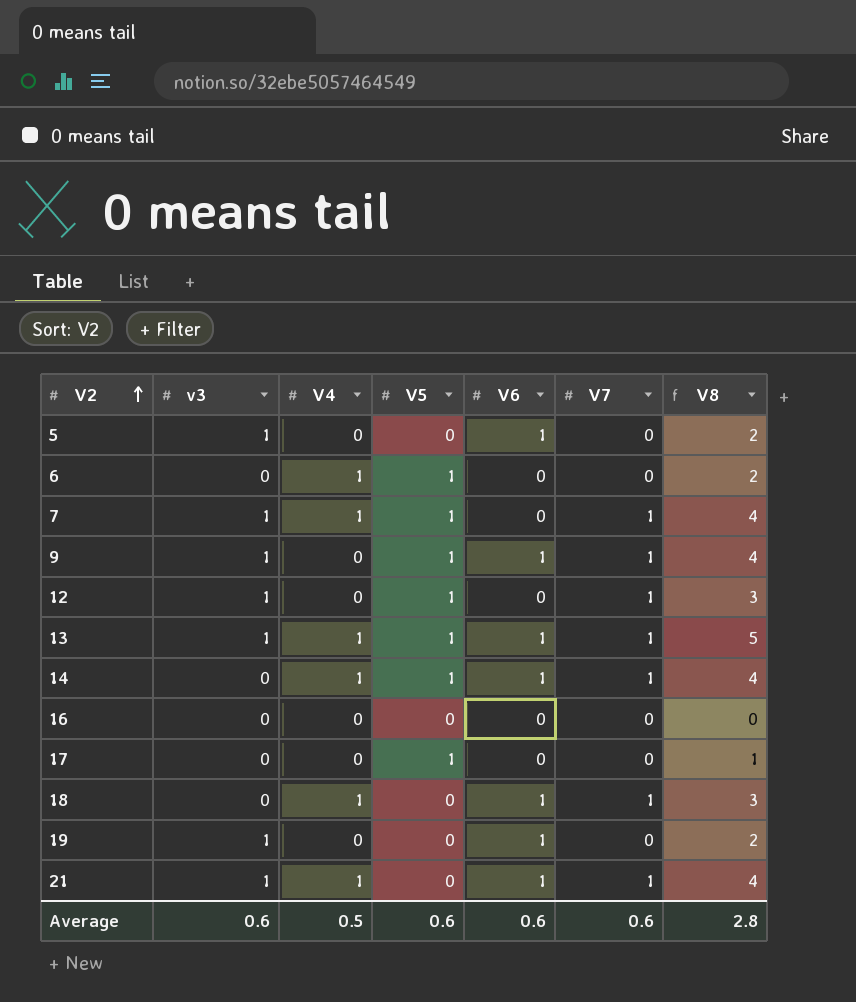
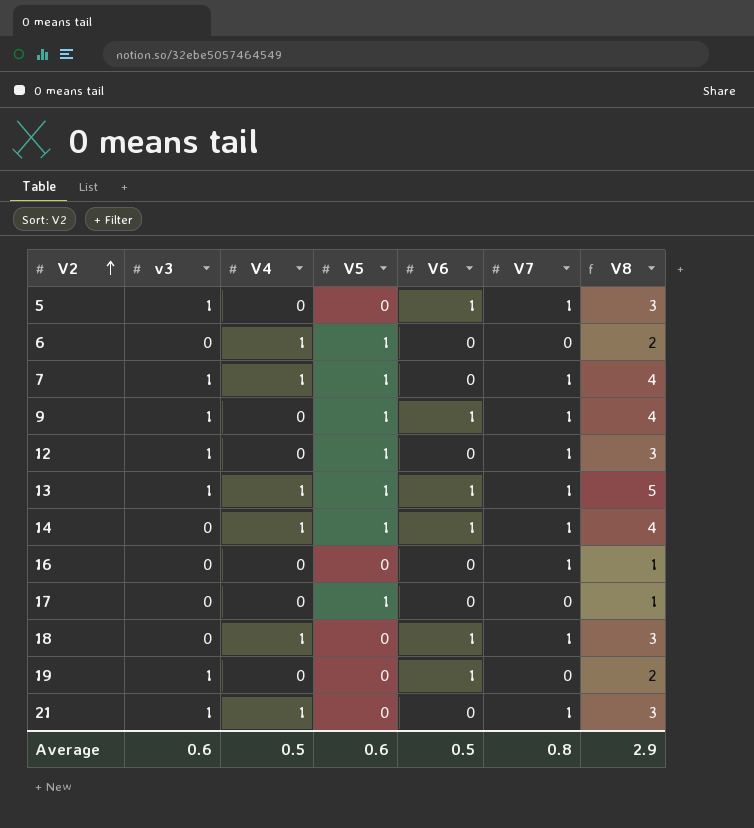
5 | V7: 0 -> 1
5 | V8: 2 -> 3
16 | V7: 0 -> 1
16 | V8: 0 -> 1
21 | V6: 1 -> 0
21 | V8: 4 -> 3
Average | V6: 0.6 -> 0.5
Average | V7: 0.6 -> 0.8
Average | V8: 2.8 -> 2.9

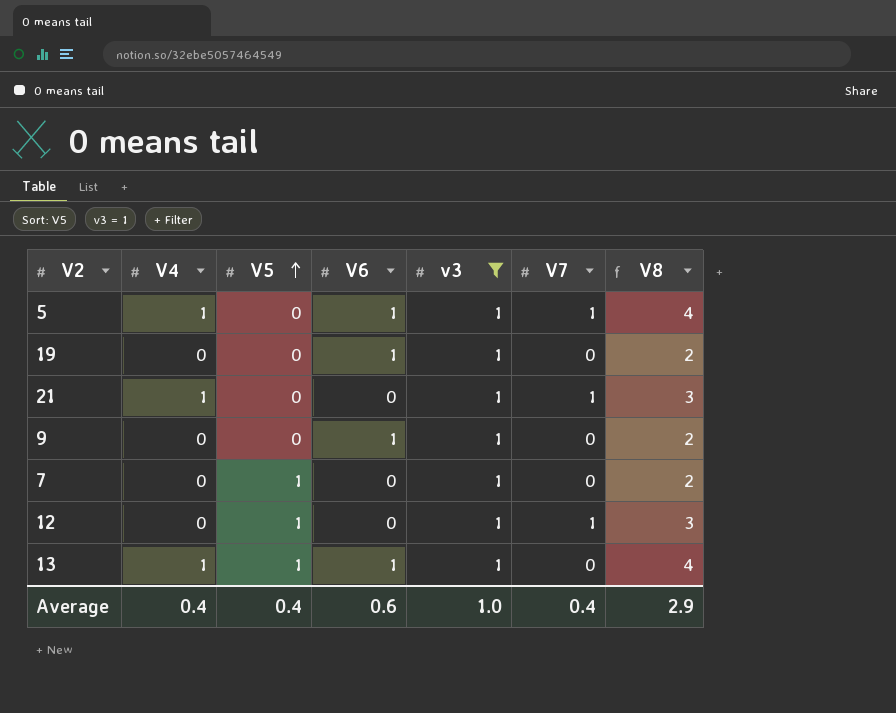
filter: none -> v3 = 1
row order: V2 ascending -> V5 ascending
column v3 | position: 2 -> 5
5 | V4: 0 -> 1
5 | V8: 3 -> 4
9 | V5: 1 -> 0
9 | V7: 1 -> 0
9 | V8: 4 -> 2
7 | V4: 1 -> 0
7 | V7: 1 -> 0
7 | V8: 4 -> 2
13 | V7: 1 -> 0
13 | V8: 5 -> 4
Average | V4: 0.5 -> 0.4
Average | V5: 0.6 -> 0.4
Average | V6: 0.5 -> 0.6
Average | v3: 0.6 -> 1.0
Average | V7: 0.8 -> 0.4

